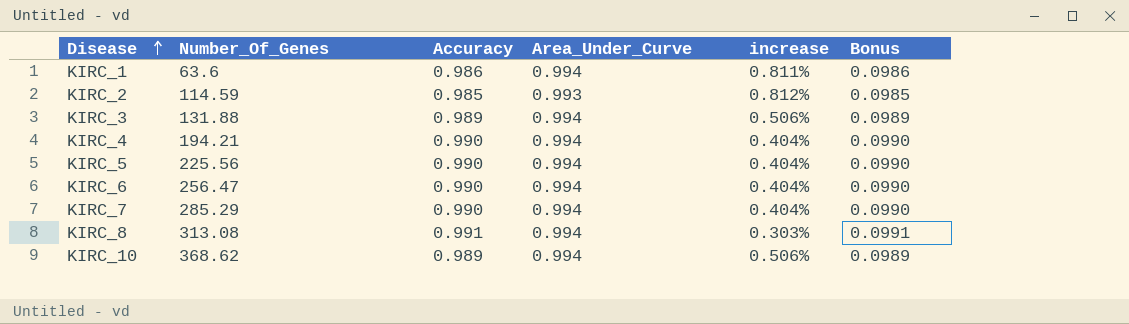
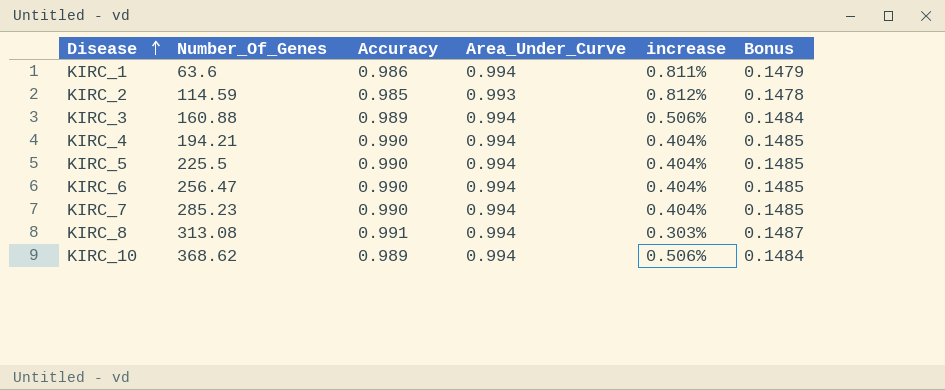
column Bonus | formula: [Accuracy] * 0.1 -> [Accuracy] * 0.15
KIRC_3 | Number_Of_Genes: 131.88 -> 160.88
KIRC_5 | Number_Of_Genes: 225.56 -> 225.5
KIRC_7 | Number_Of_Genes: 285.29 -> 285.23

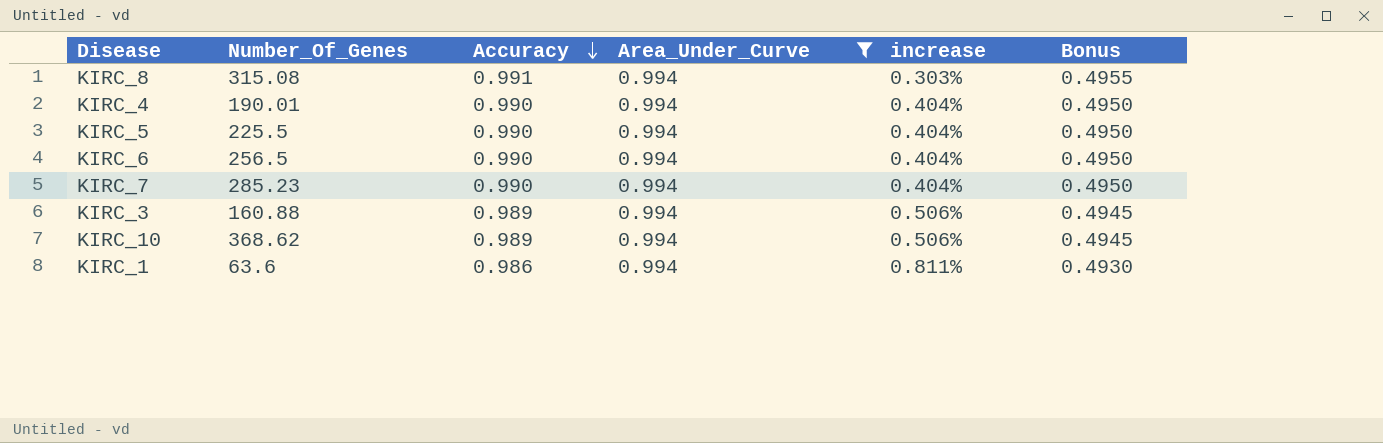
filter: none -> Area_Under_Curve = 0.994
row order: Disease ascending -> Accuracy descending
column Bonus | formula: [Accuracy] * 0.15 -> [Accuracy] * 0.5
KIRC_8 | Number_Of_Genes: 313.08 -> 315.08
KIRC_4 | Number_Of_Genes: 194.21 -> 190.01
KIRC_6 | Number_Of_Genes: 256.47 -> 256.5

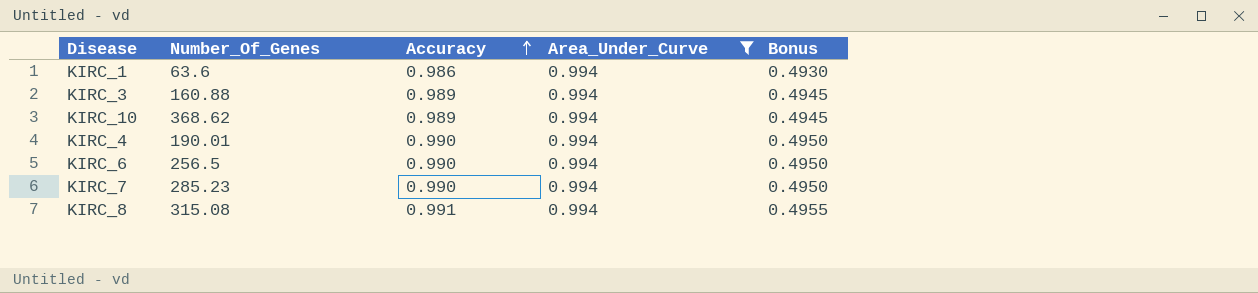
row order: Accuracy descending -> Accuracy ascending
column increase | formula: ([Area_Under_Curve] - [Accuracy]) / [Accuracy] -> none
row KIRC_5: 225.5 | 0.990 | 0.994 | 0.404% | 0.4950 -> none

